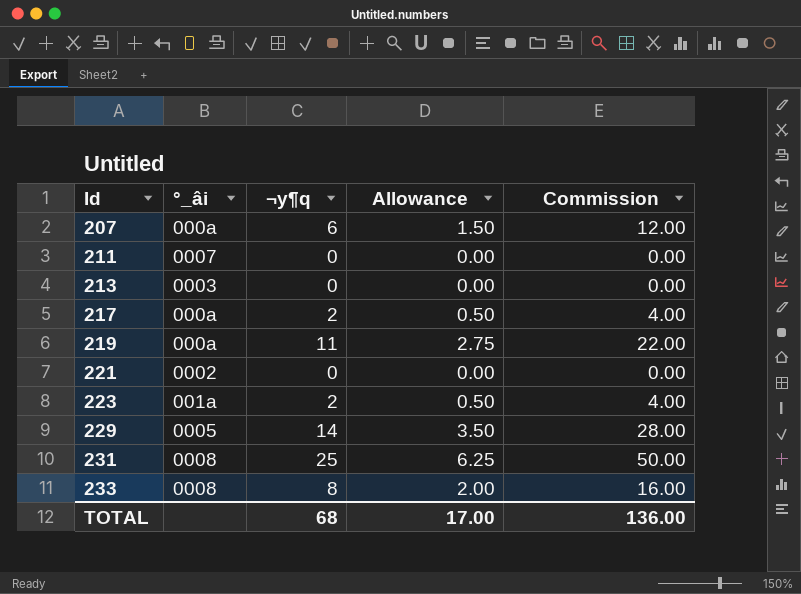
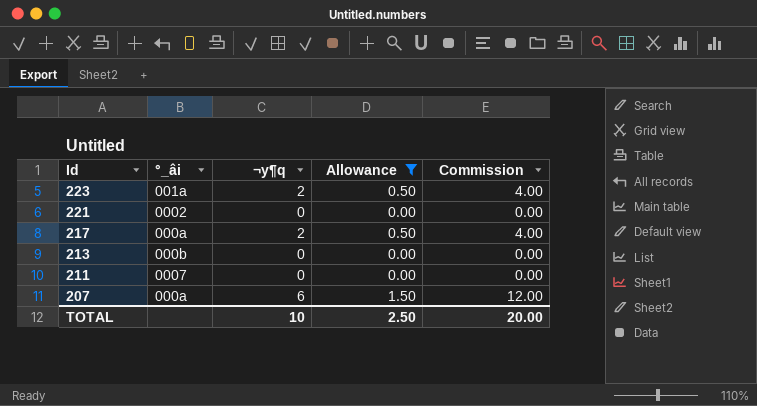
filter: none -> Allowance <= 1.50
row order: Id ascending -> Id descending
213 | °_âi: 0003 -> 000b
TOTAL | ¬y¶q: 68 -> 10
TOTAL | Allowance: 17.00 -> 2.50
TOTAL | Commission: 136.00 -> 20.00

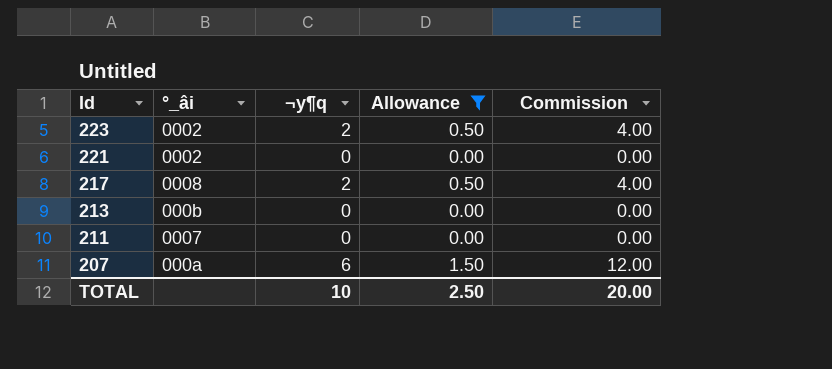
223 | °_âi: 001a -> 0002
217 | °_âi: 000a -> 0008

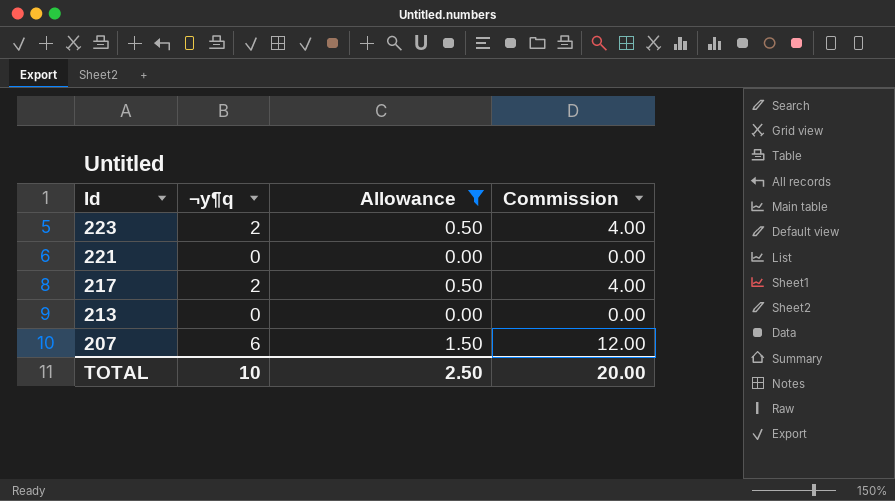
column °_âi | position: 2 -> none
row 211: 0007 | 0 | 0.00 | 0.00 -> none

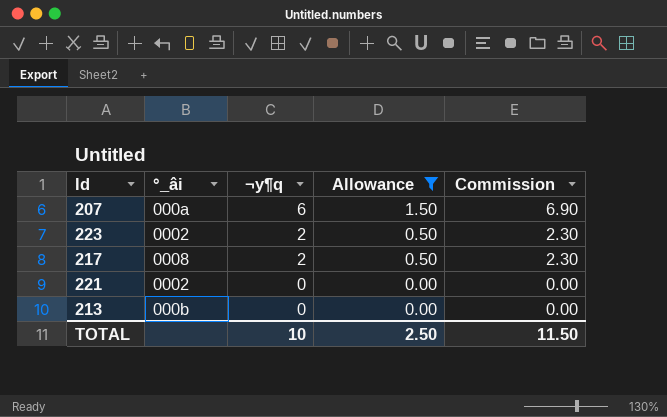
row order: Id descending -> ¬y¶q descending
column °_âi | position: none -> 2
column Commission | formula: [¬y¶q] * 2 -> [¬y¶q] * 1.15
TOTAL | Commission: 20.00 -> 11.50

